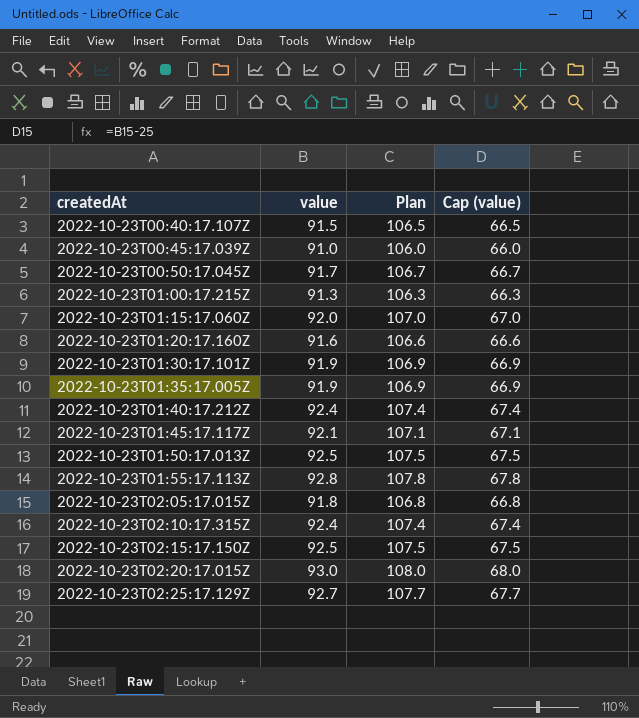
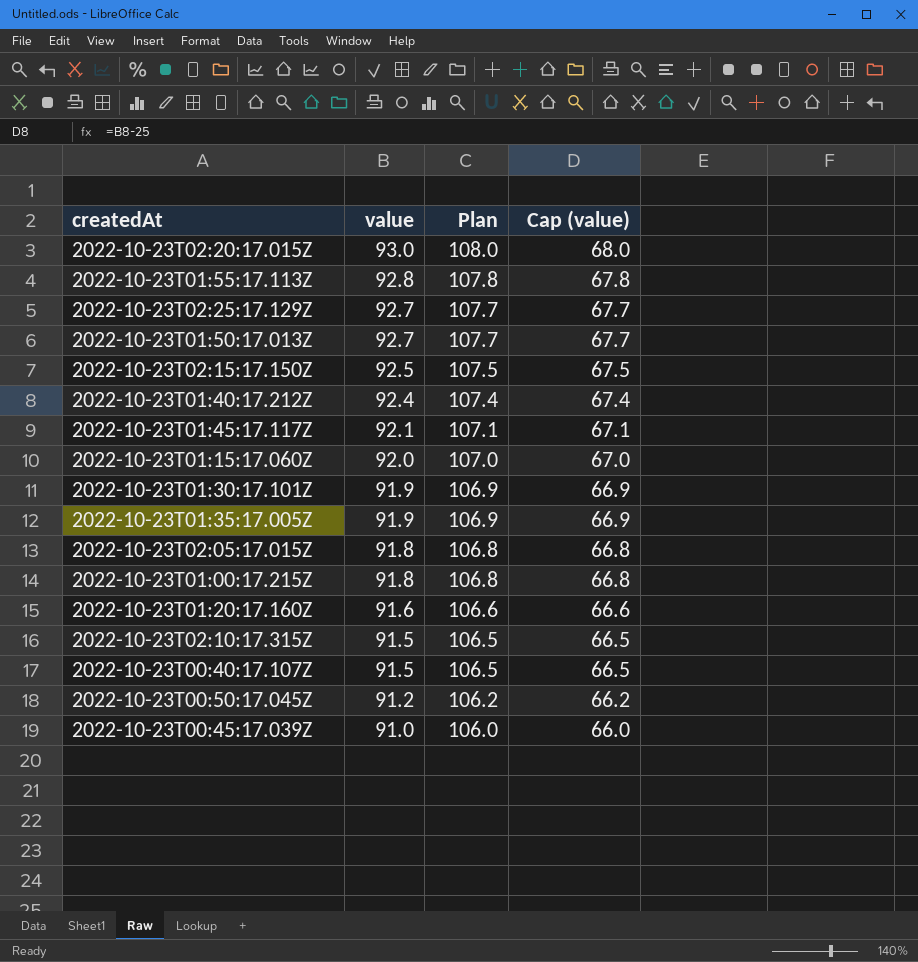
row order: createdAt ascending -> value descending
2022-10-23T01:50:17.013Z | value: 92.5 -> 92.7
2022-10-23T01:50:17.013Z | Plan: 107.5 -> 107.7
2022-10-23T01:50:17.013Z | Cap (value): 67.5 -> 67.7
2022-10-23T01:00:17.215Z | value: 91.3 -> 91.8
2022-10-23T01:00:17.215Z | Plan: 106.3 -> 106.8
2022-10-23T01:00:17.215Z | Cap (value): 66.3 -> 66.8
2022-10-23T02:10:17.315Z | value: 92.4 -> 91.5
2022-10-23T02:10:17.315Z | Plan: 107.4 -> 106.5
2022-10-23T02:10:17.315Z | Cap (value): 67.4 -> 66.5
2022-10-23T00:50:17.045Z | value: 91.7 -> 91.2
2022-10-23T00:50:17.045Z | Plan: 106.7 -> 106.2
2022-10-23T00:50:17.045Z | Cap (value): 66.7 -> 66.2

